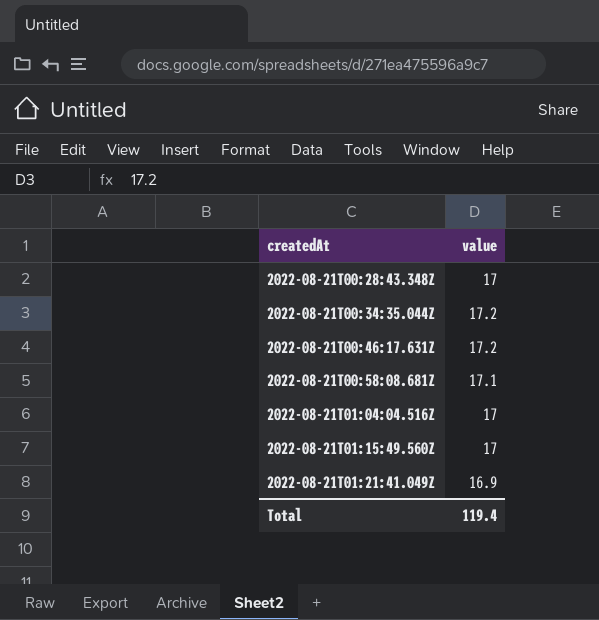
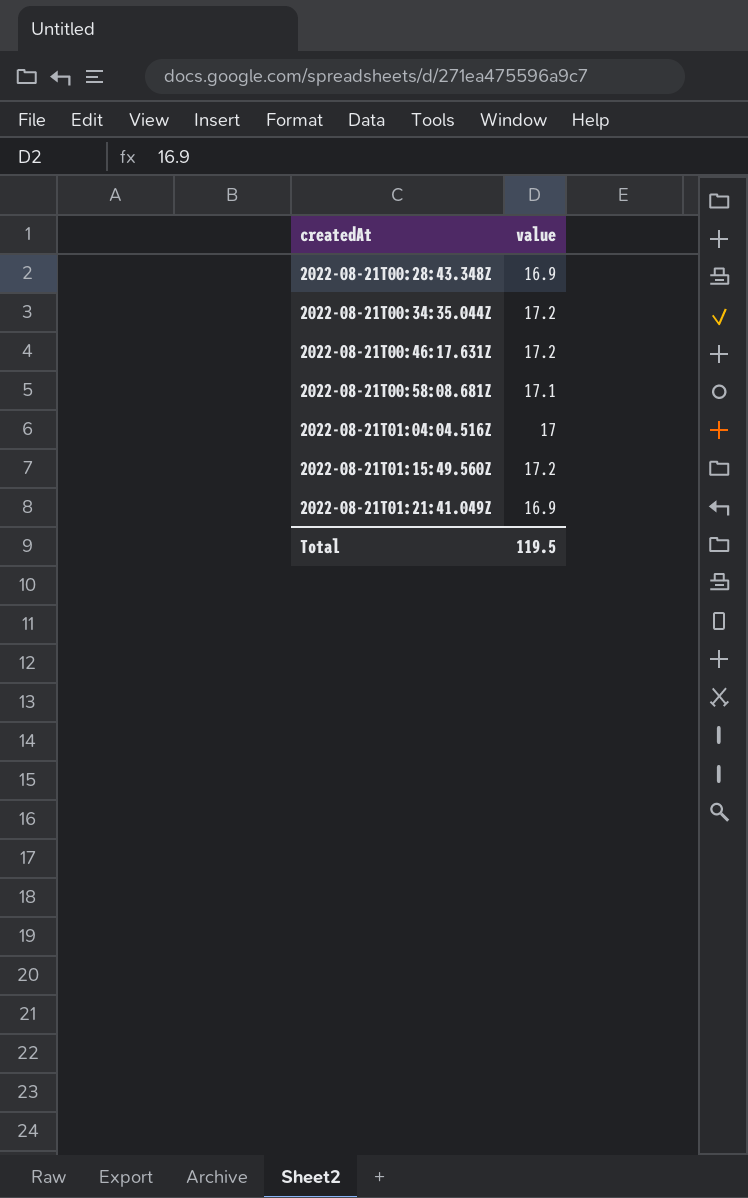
2022-08-21T00:28:43.348Z | value: 17 -> 16.9
2022-08-21T01:15:49.560Z | value: 17 -> 17.2
Total | value: 119.4 -> 119.5

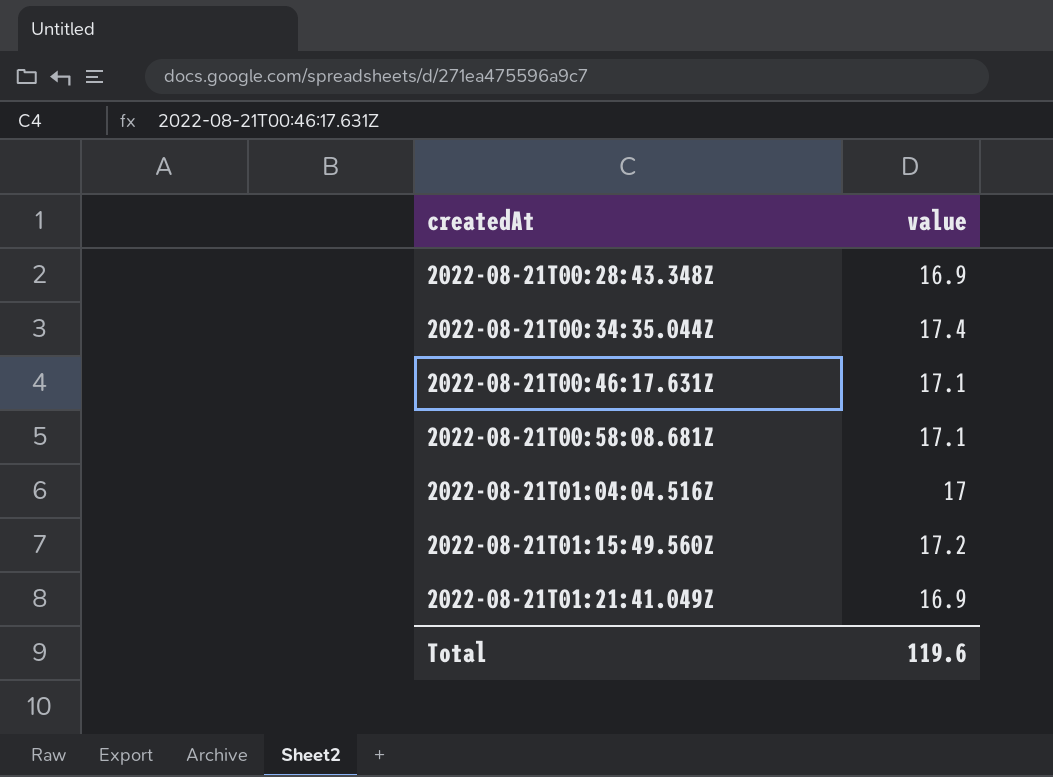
2022-08-21T00:34:35.044Z | value: 17.2 -> 17.4
2022-08-21T00:46:17.631Z | value: 17.2 -> 17.1
Total | value: 119.5 -> 119.6

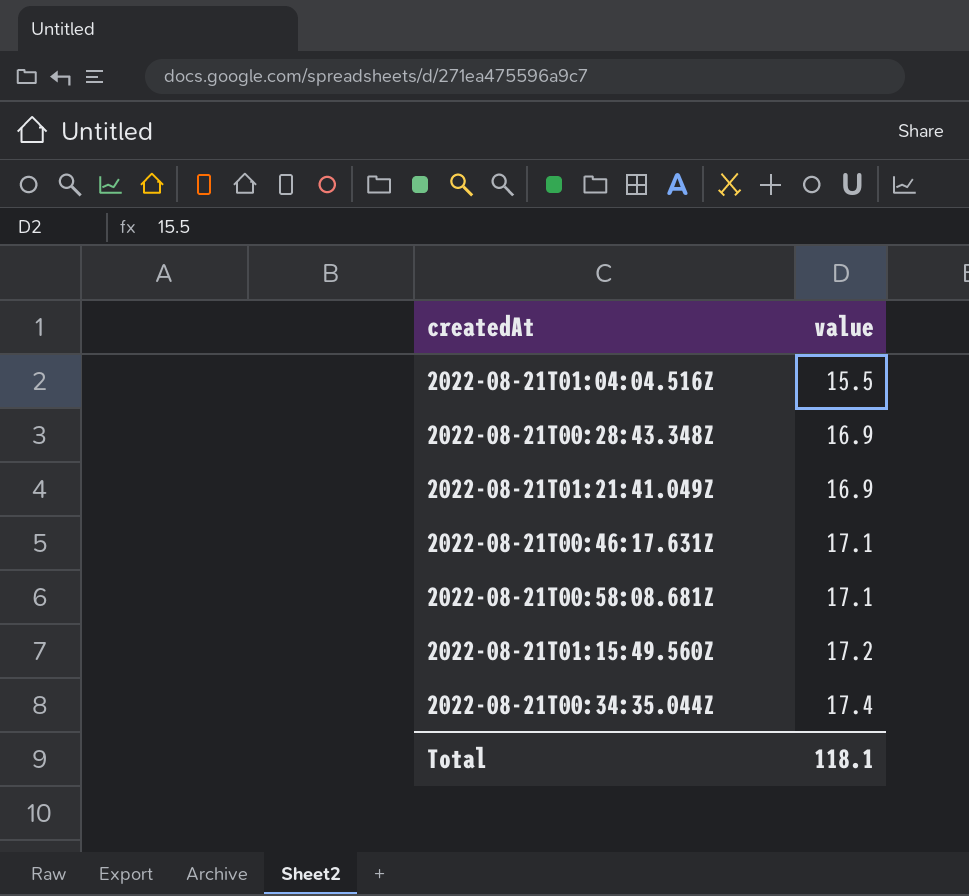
row order: createdAt ascending -> value ascending
2022-08-21T01:04:04.516Z | value: 17 -> 15.5
Total | value: 119.6 -> 118.1

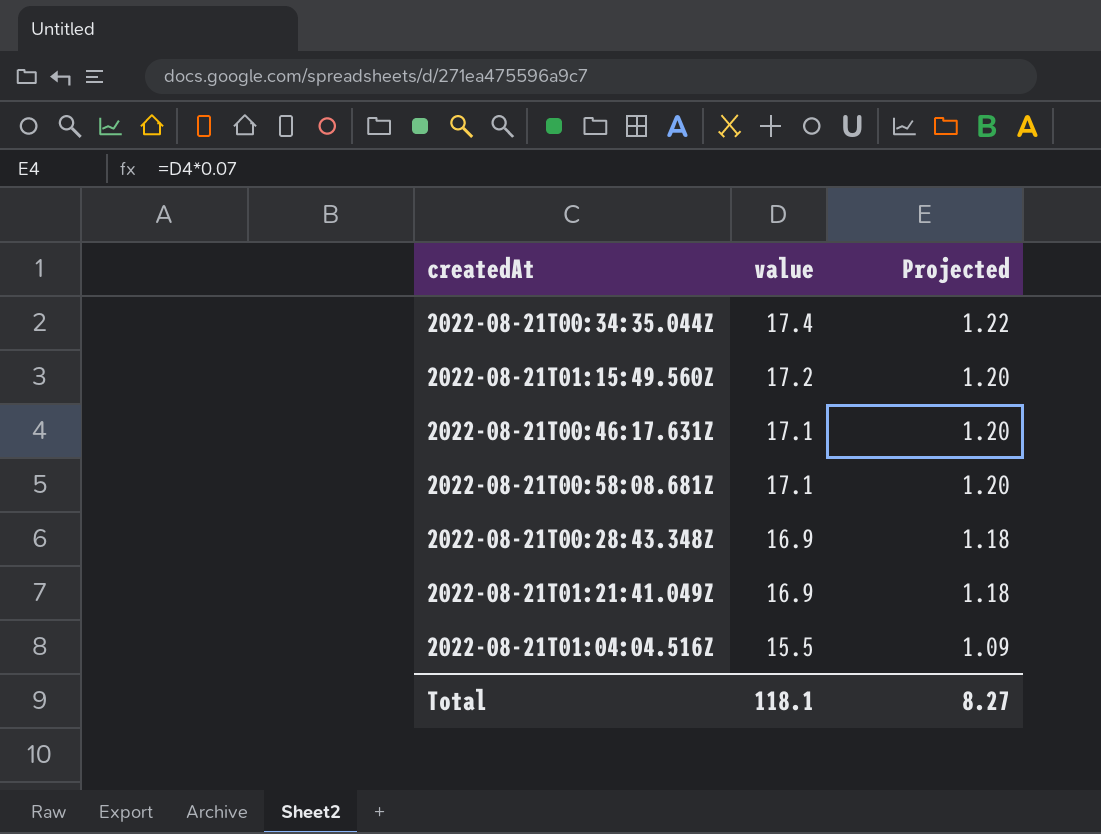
row order: value ascending -> value descending
column Projected | formula: none -> [value] * 0.07

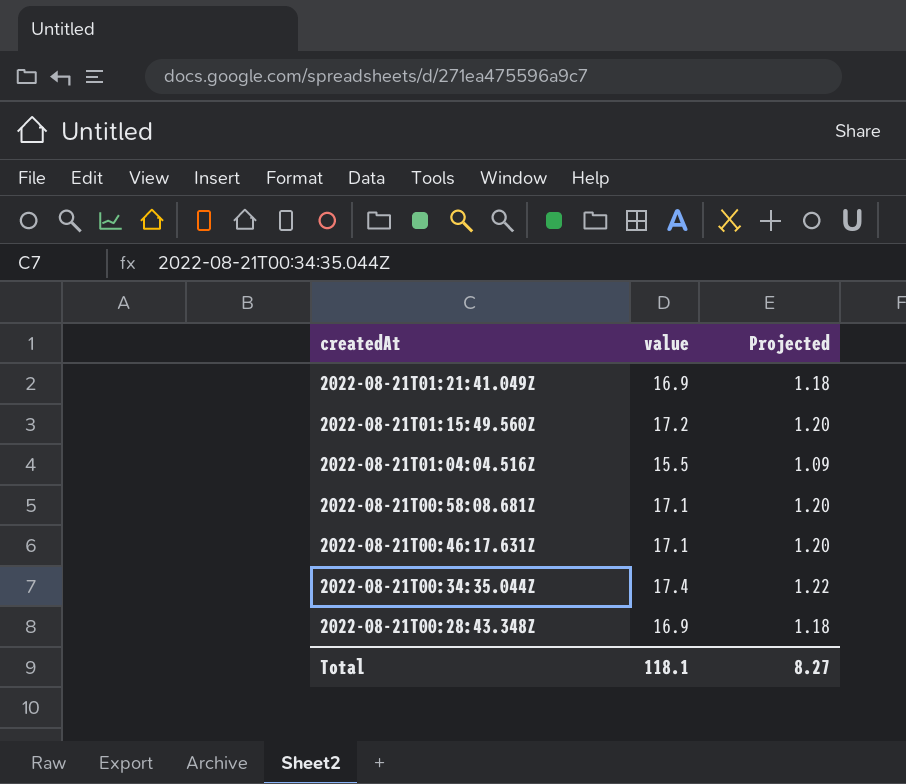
row order: value descending -> createdAt descending

